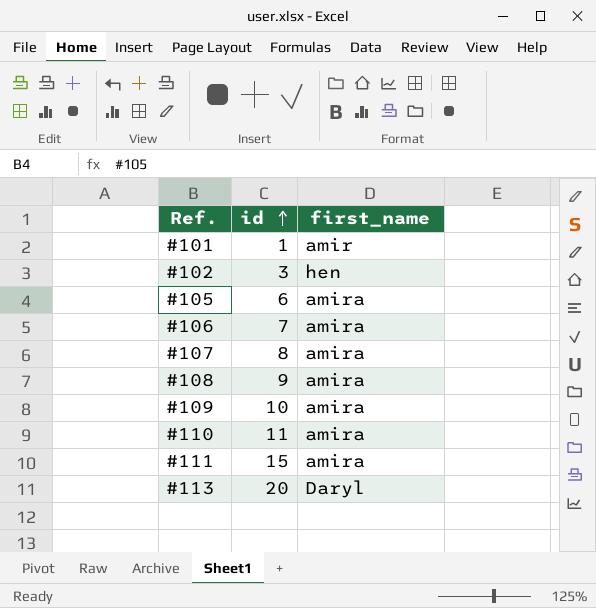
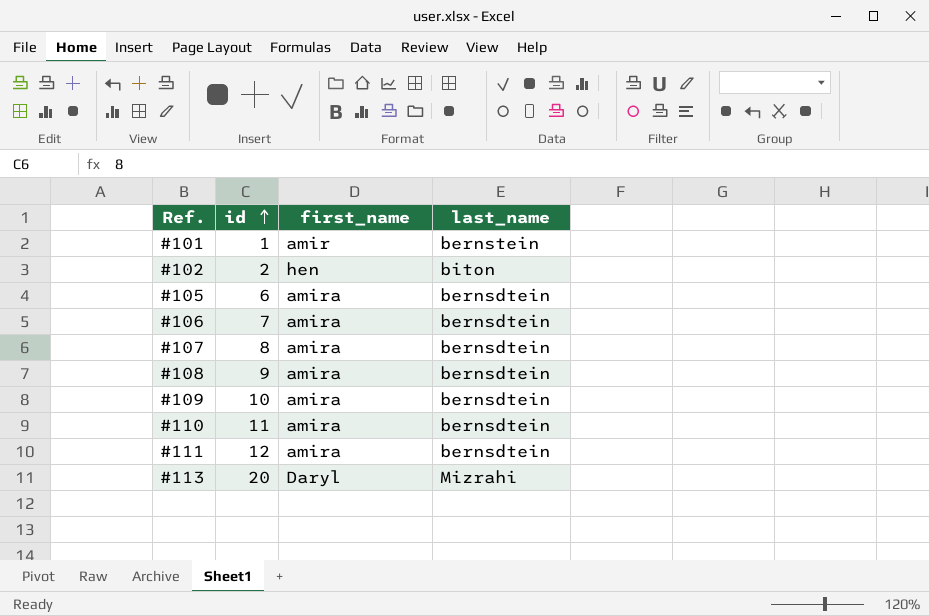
column last_name | position: none -> 4
#102 | id: 3 -> 2
#111 | id: 15 -> 12

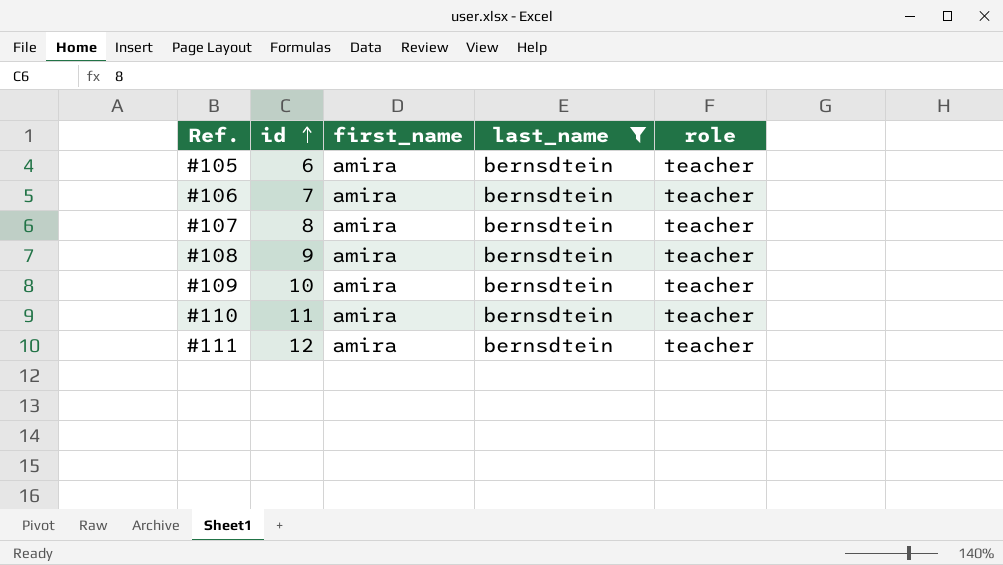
filter: none -> last_name = bernsdtein
column role | position: none -> 5

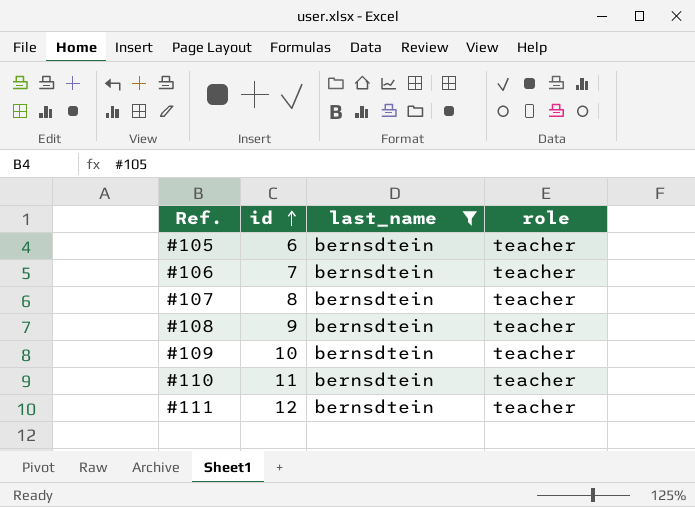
column first_name | position: 3 -> none

